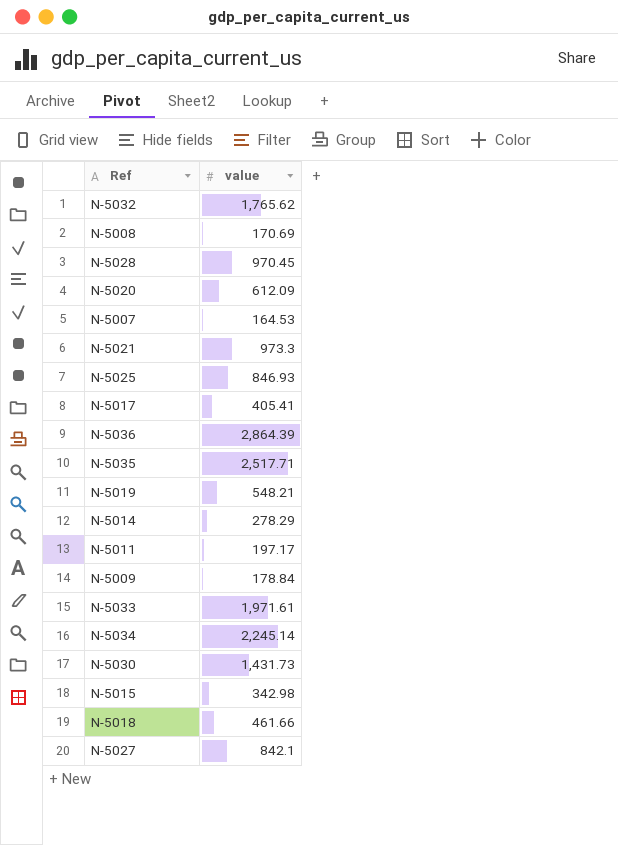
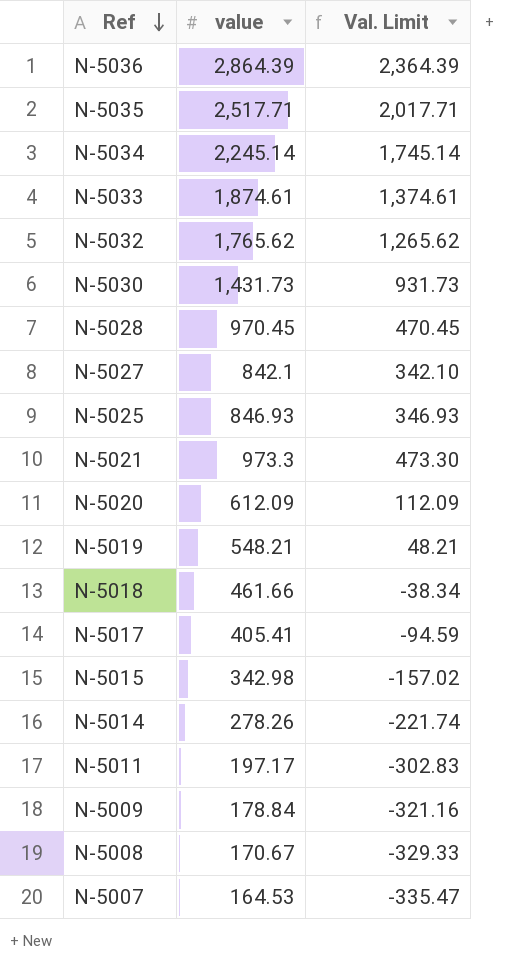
row order: none -> Ref descending
column Val. Limit | formula: none -> [value] - 500
N-5033 | value: 1,971.61 -> 1,874.61
N-5014 | value: 278.29 -> 278.26
N-5008 | value: 170.69 -> 170.67

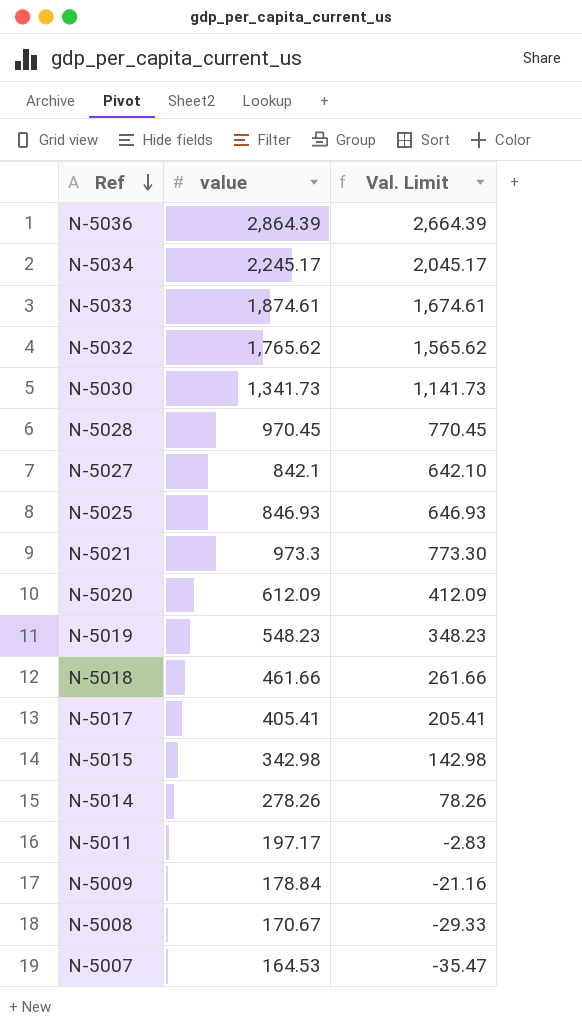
column Val. Limit | formula: [value] - 500 -> [value] - 200
row N-5035: 2,517.71 | 2,017.71 -> none
N-5034 | value: 2,245.14 -> 2,245.17
N-5030 | value: 1,431.73 -> 1,341.73
N-5019 | value: 548.21 -> 548.23

